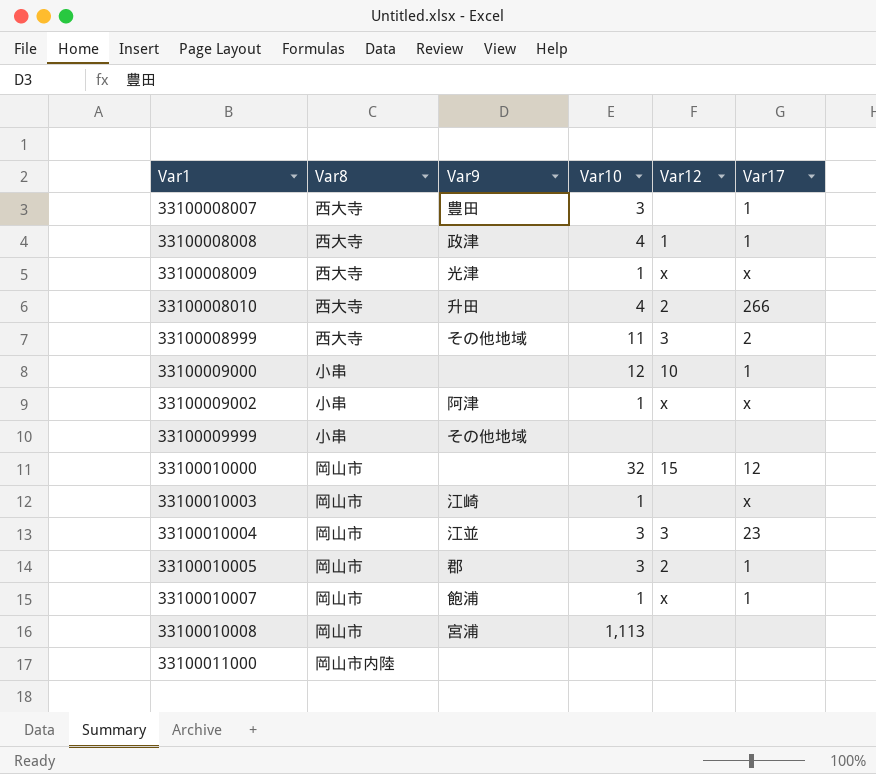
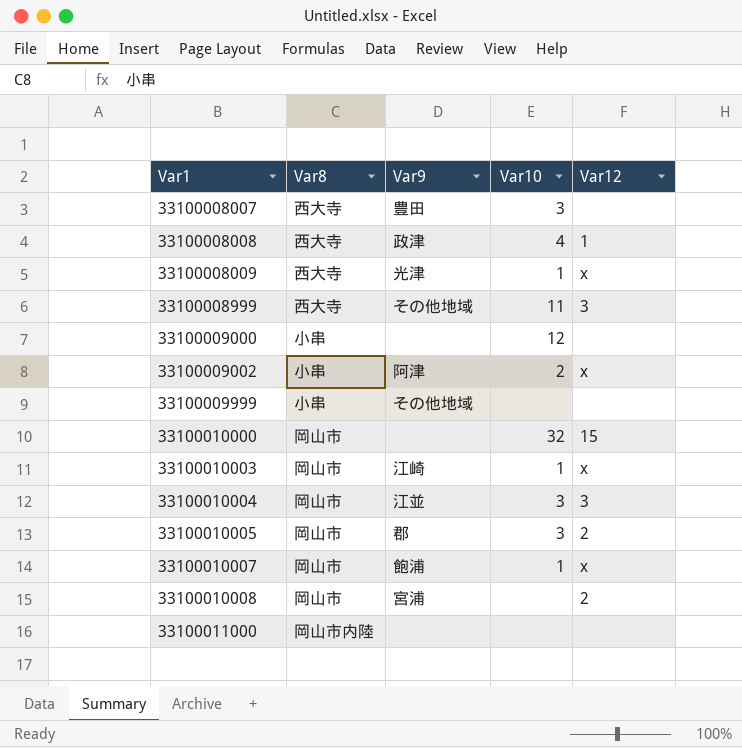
column Var17 | position: 6 -> none
row 33100008010: 西大寺 | 升田 | 4 | 2 | 266 -> none
33100009000 | Var12: 10 -> none
33100009002 | Var10: 1 -> 2
33100010003 | Var12: none -> x
33100010008 | Var10: 1,113 -> none
33100010008 | Var12: none -> 2

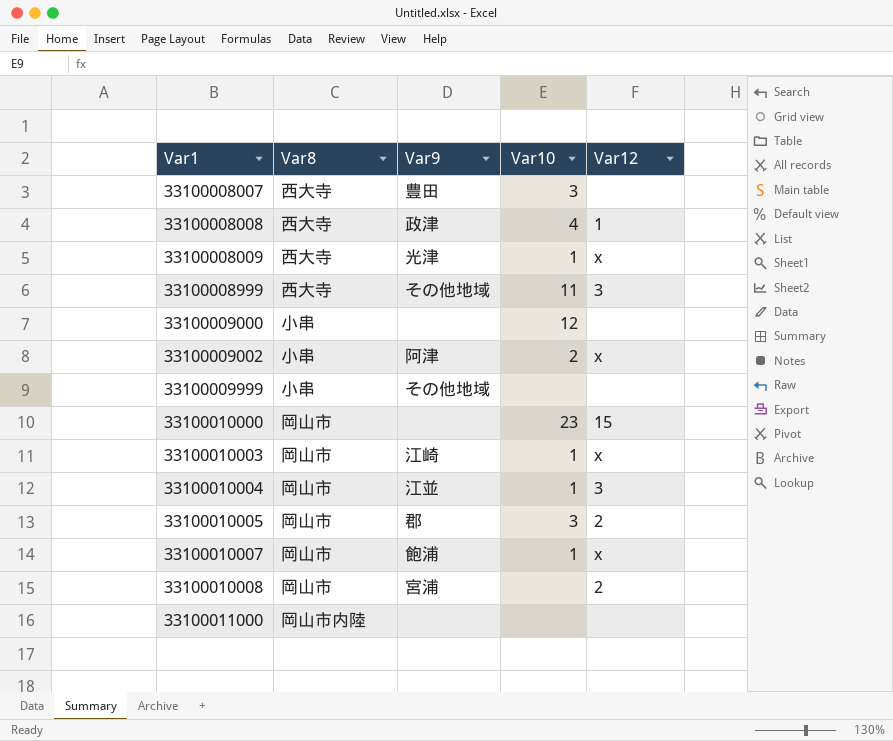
33100010000 | Var10: 32 -> 23
33100010004 | Var10: 3 -> 1

